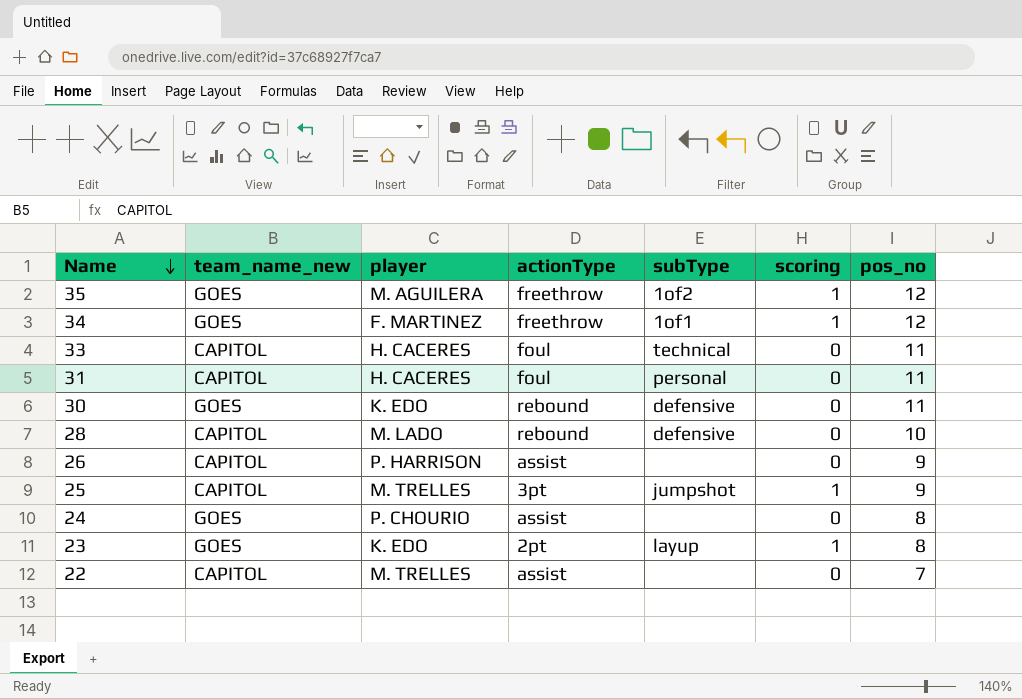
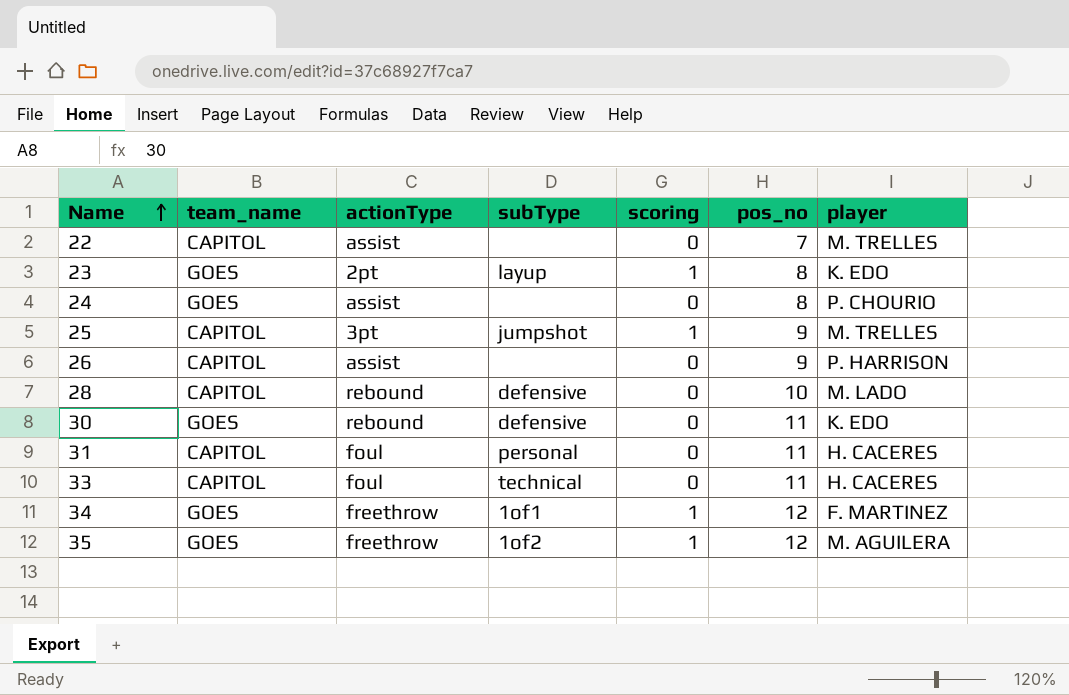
row order: Name descending -> Name ascending
column name: team_name_new -> team_name
column player | position: 3 -> 7

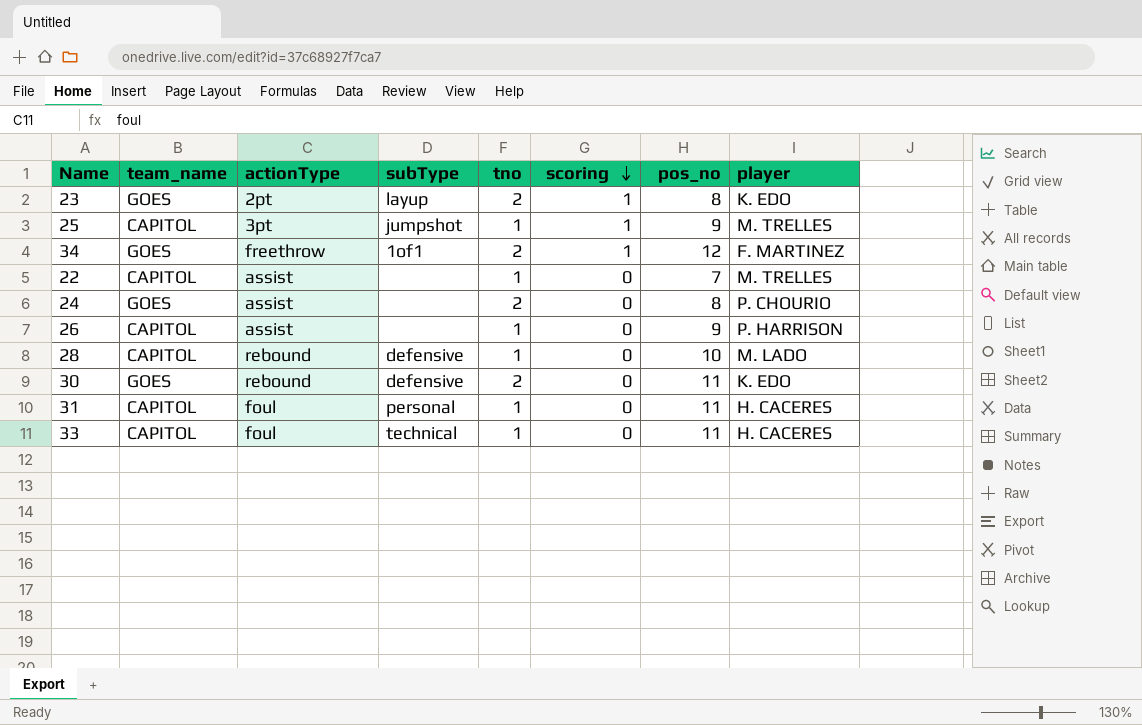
row order: Name ascending -> scoring descending
column tno | position: none -> 5
row 35: GOES | freethrow | 1of2 | 1 | 12 | M. AGUILERA -> none

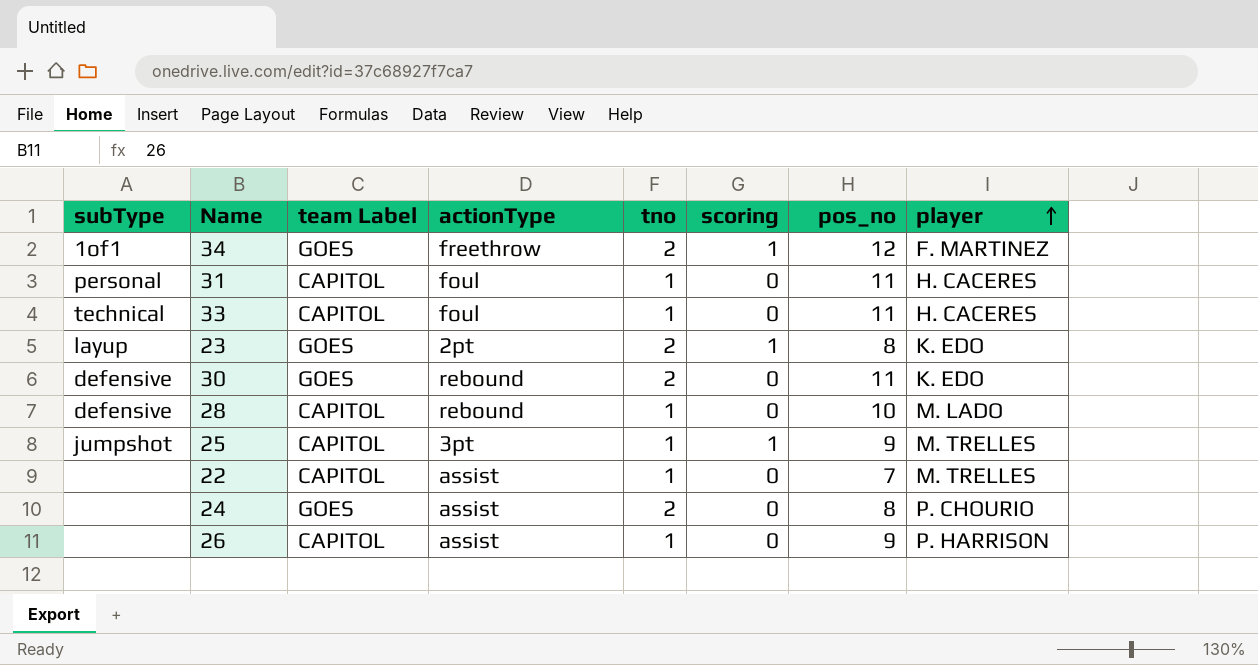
row order: scoring descending -> player ascending
column subType | position: 4 -> 1
column name: team_name -> team Label

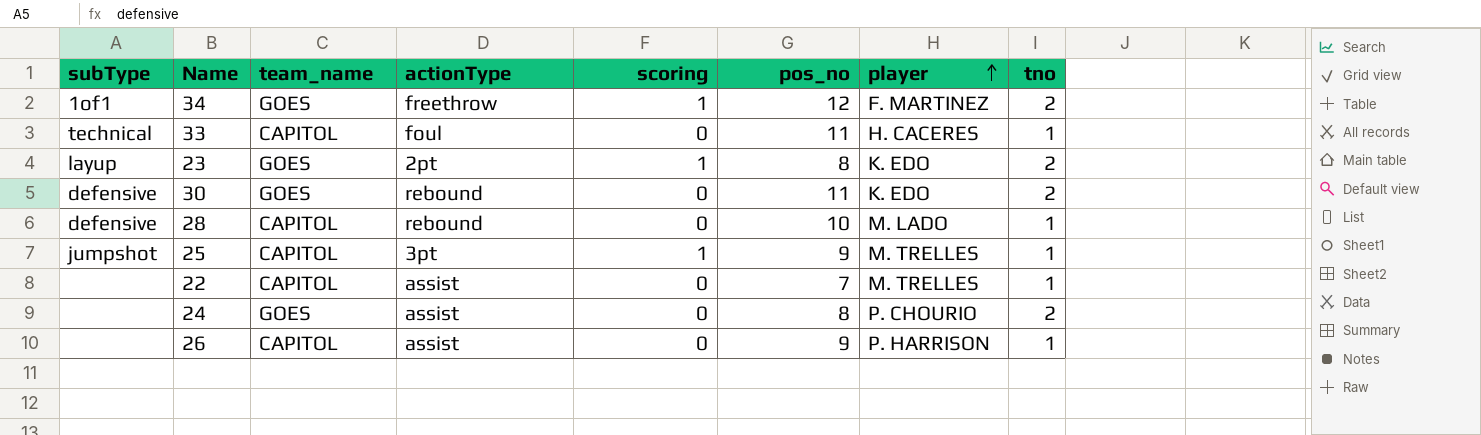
column name: team Label -> team_name
column tno | position: 5 -> 8
row 31: personal | CAPITOL | foul | 1 | 0 | 11 | H. CACERES -> none

